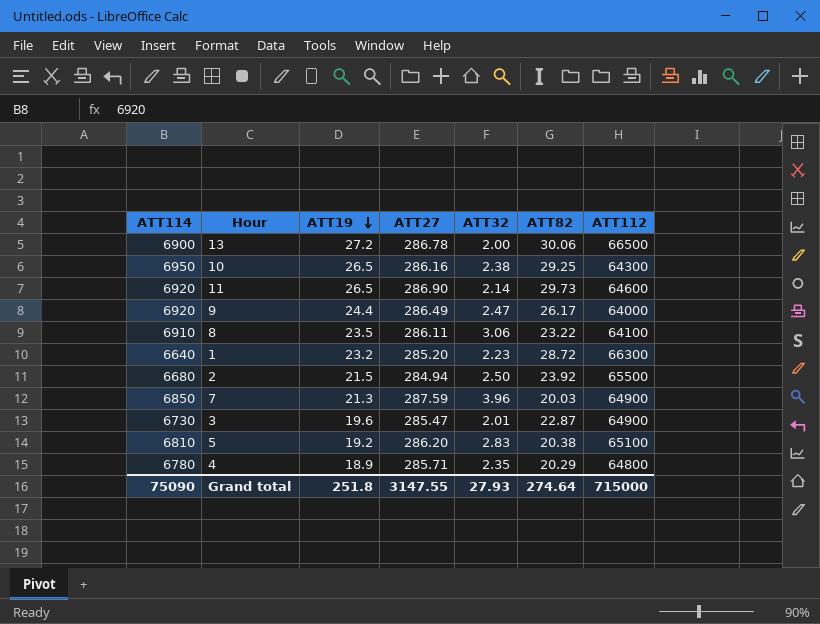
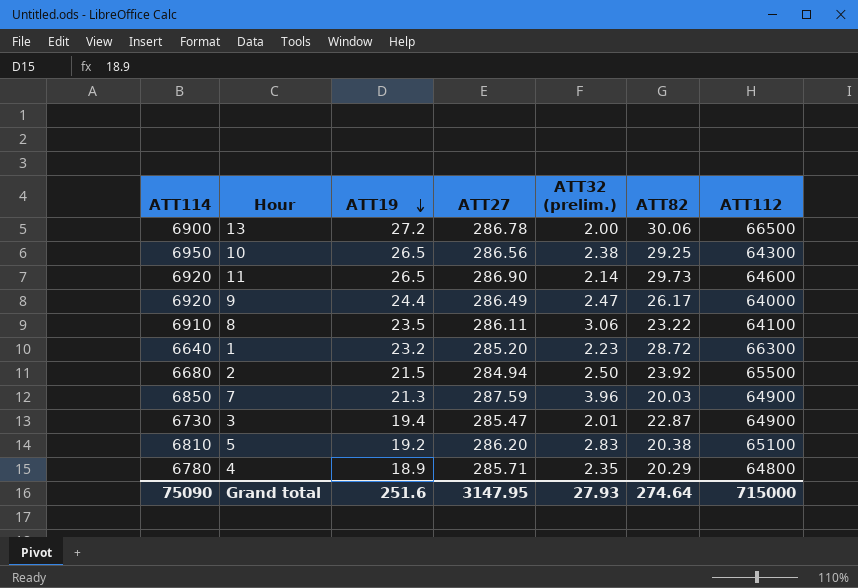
column name: ATT32 -> ATT32 (prelim.)
10 | ATT27: 286.16 -> 286.56
3 | ATT19: 19.6 -> 19.4
Grand total | ATT19: 251.8 -> 251.6
Grand total | ATT27: 3147.55 -> 3147.95

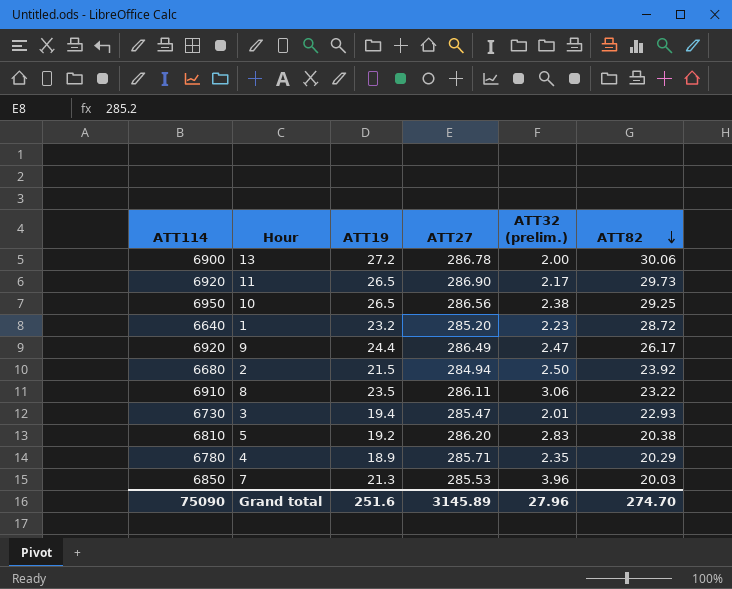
row order: ATT19 descending -> ATT82 descending
column ATT112 | position: 7 -> none
11 | ATT32 (prelim.): 2.14 -> 2.17
3 | ATT82: 22.87 -> 22.93
7 | ATT27: 287.59 -> 285.53
Grand total | ATT27: 3147.95 -> 3145.89
Grand total | ATT32 (prelim.): 27.93 -> 27.96
Grand total | ATT82: 274.64 -> 274.70

